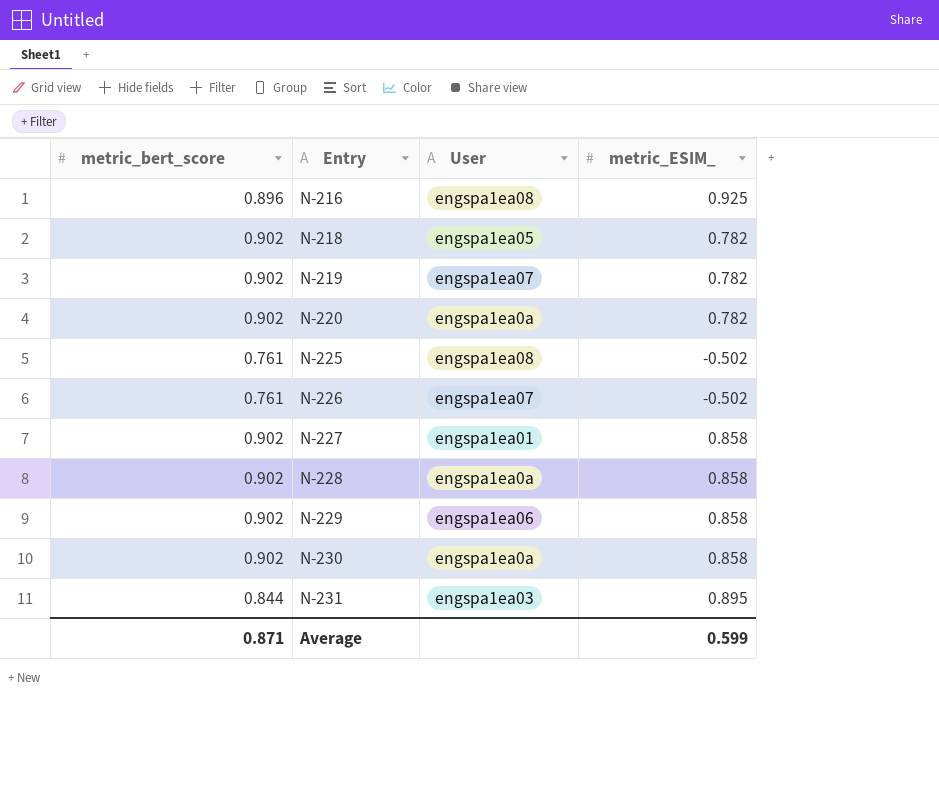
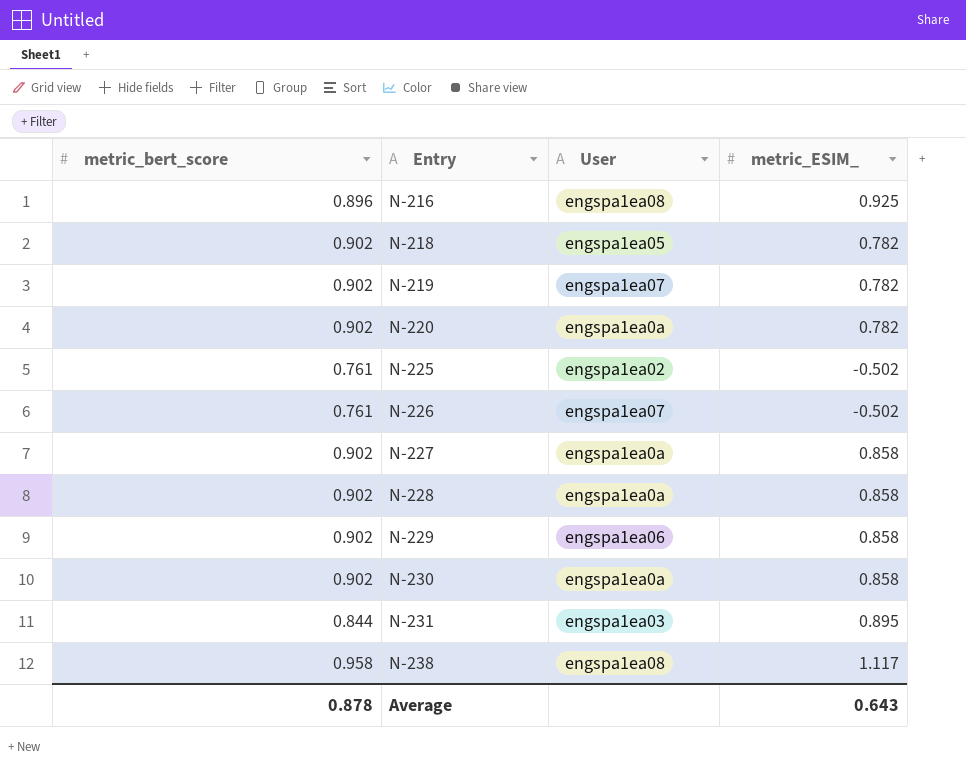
N-225 | User: engspa1ea08 -> engspa1ea02
N-227 | User: engspa1ea01 -> engspa1ea0a
row N-238: none -> 0.958 | engspa1ea08 | 1.117
Average | metric_bert_score: 0.871 -> 0.878
Average | metric_ESIM_: 0.599 -> 0.643

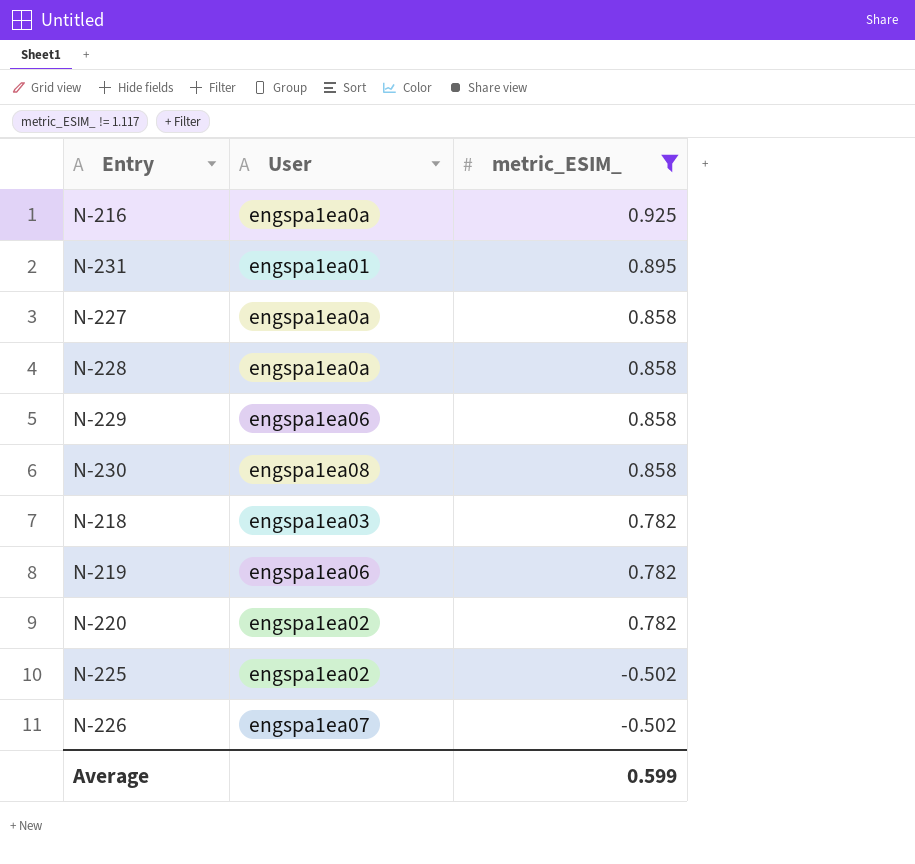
filter: none -> metric_ESIM_ != 1.117
row order: Entry ascending -> metric_ESIM_ descending
column metric_bert_score | position: 1 -> none
N-216 | User: engspa1ea08 -> engspa1ea0a
N-231 | User: engspa1ea03 -> engspa1ea01
N-230 | User: engspa1ea0a -> engspa1ea08
N-218 | User: engspa1ea05 -> engspa1ea03
N-219 | User: engspa1ea07 -> engspa1ea06
N-220 | User: engspa1ea0a -> engspa1ea02
Average | metric_ESIM_: 0.643 -> 0.599

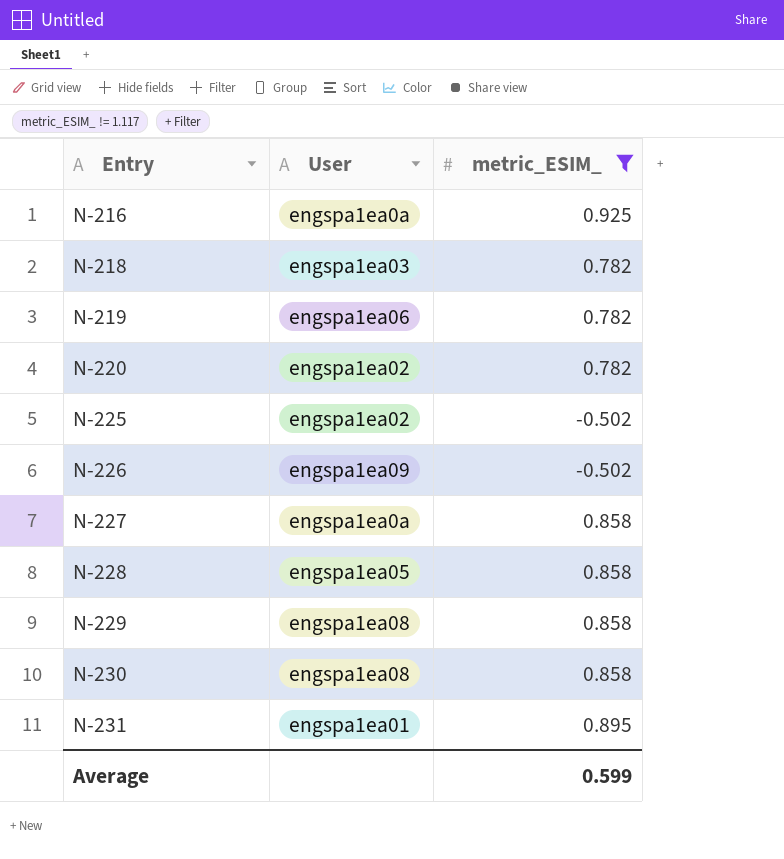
row order: metric_ESIM_ descending -> Entry ascending
N-226 | User: engspa1ea07 -> engspa1ea09
N-228 | User: engspa1ea0a -> engspa1ea05
N-229 | User: engspa1ea06 -> engspa1ea08

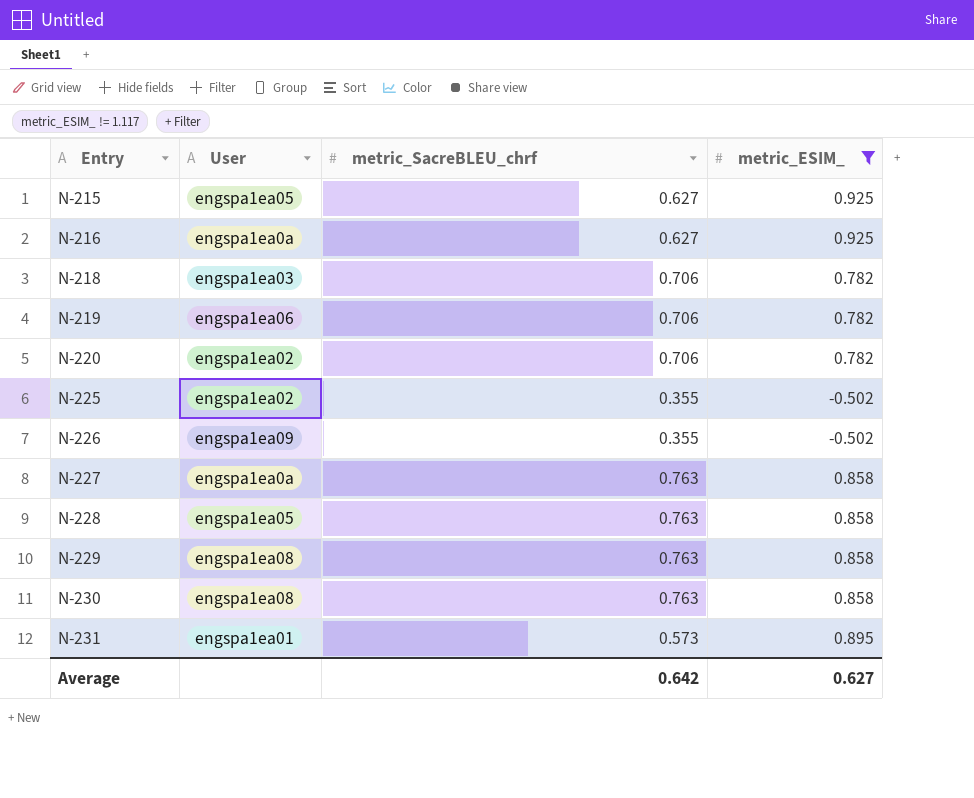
column metric_SacreBLEU_chrf | position: none -> 3
row N-215: none -> engspa1ea05 | 0.627 | 0.925
Average | metric_ESIM_: 0.599 -> 0.627

